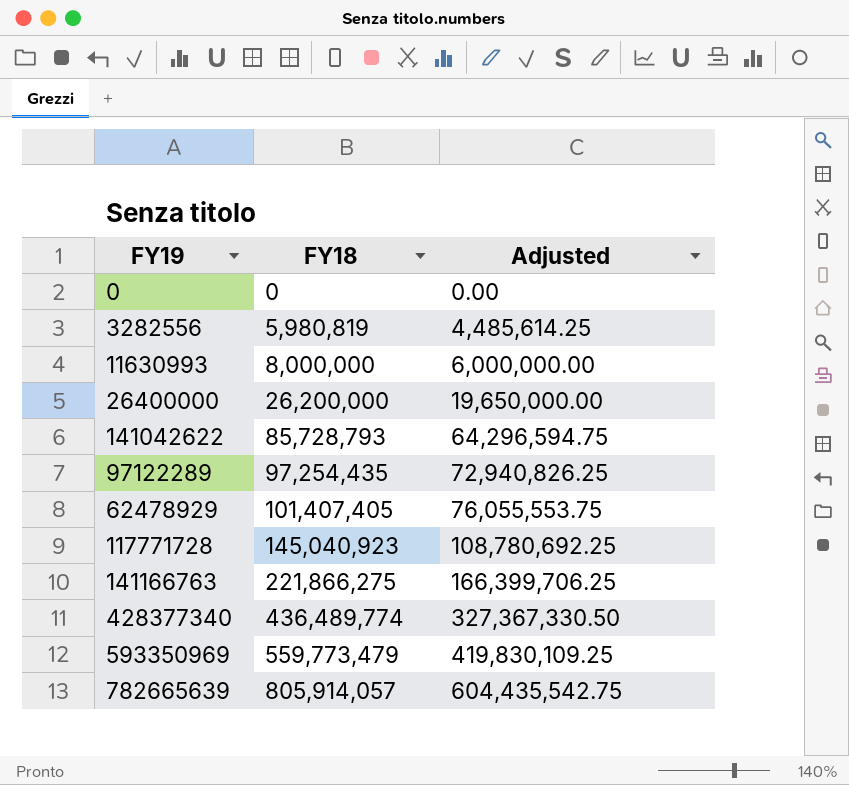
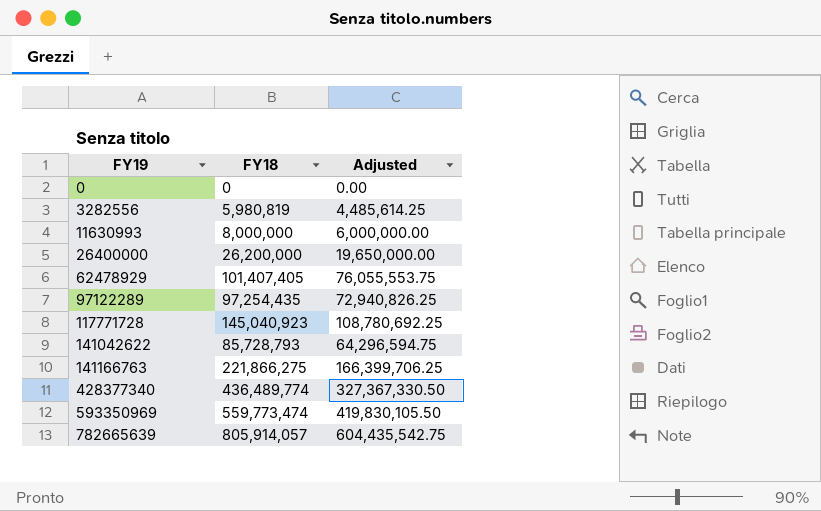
row order: FY18 ascending -> FY19 ascending
593350969 | FY18: 559,773,479 -> 559,773,474
593350969 | Adjusted: 419,830,109.25 -> 419,830,105.50

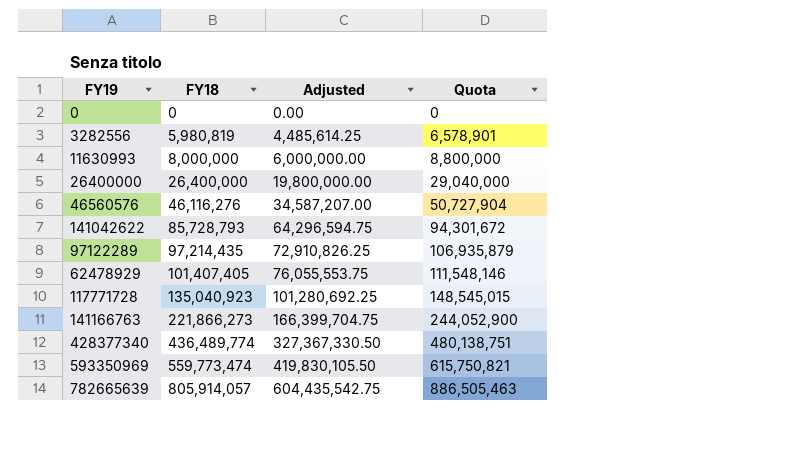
row order: FY19 ascending -> FY18 ascending
column Quota | formula: none -> [FY18] * 1.1
26400000 | FY18: 26,200,000 -> 26,400,000
26400000 | Adjusted: 19,650,000.00 -> 19,800,000.00
row 46560576: none -> 46,116,276 | 34,587,207.00 | 50,727,904
97122289 | FY18: 97,254,435 -> 97,214,435
97122289 | Adjusted: 72,940,826.25 -> 72,910,826.25
117771728 | FY18: 145,040,923 -> 135,040,923
117771728 | Adjusted: 108,780,692.25 -> 101,280,692.25
141166763 | FY18: 221,866,275 -> 221,866,273
141166763 | Adjusted: 166,399,706.25 -> 166,399,704.75

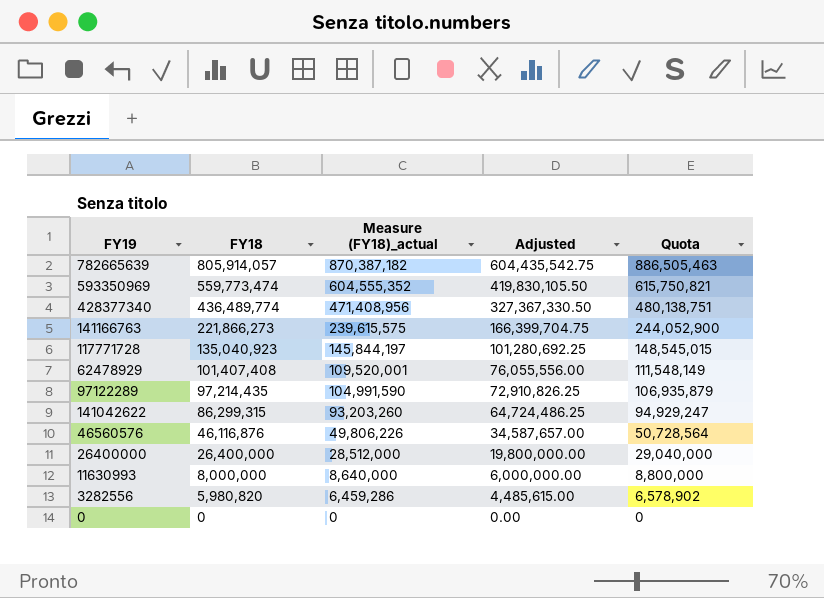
row order: FY18 ascending -> FY18 descending
column Measure (FY18)_actual | formula: none -> [FY18] * 1.08
62478929 | FY18: 101,407,405 -> 101,407,408
62478929 | Adjusted: 76,055,553.75 -> 76,055,556.00
62478929 | Quota: 111,548,146 -> 111,548,149
141042622 | FY18: 85,728,793 -> 86,299,315
141042622 | Adjusted: 64,296,594.75 -> 64,724,486.25
141042622 | Quota: 94,301,672 -> 94,929,247
46560576 | FY18: 46,116,276 -> 46,116,876
46560576 | Adjusted: 34,587,207.00 -> 34,587,657.00
46560576 | Quota: 50,727,904 -> 50,728,564
3282556 | FY18: 5,980,819 -> 5,980,820
3282556 | Adjusted: 4,485,614.25 -> 4,485,615.00
3282556 | Quota: 6,578,901 -> 6,578,902

